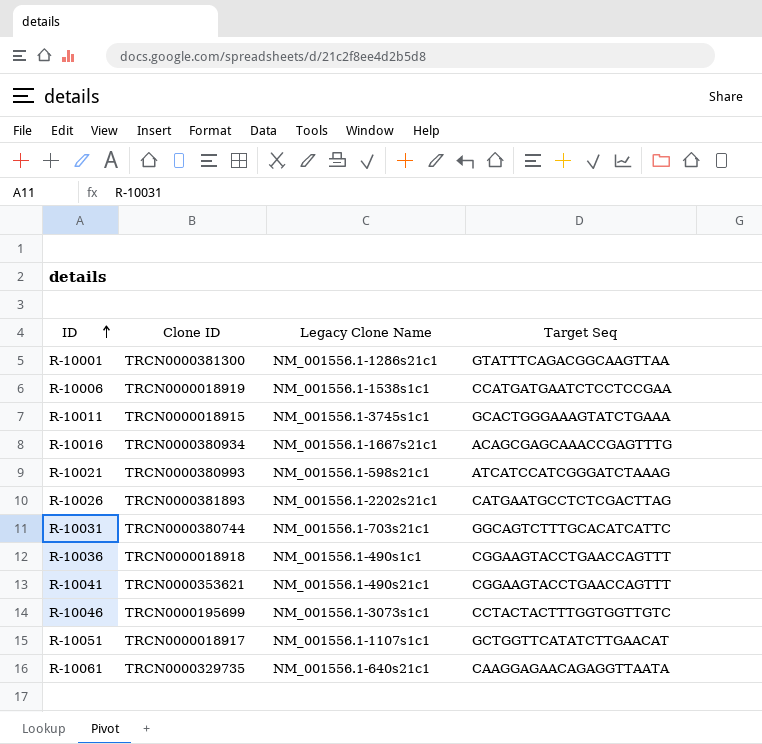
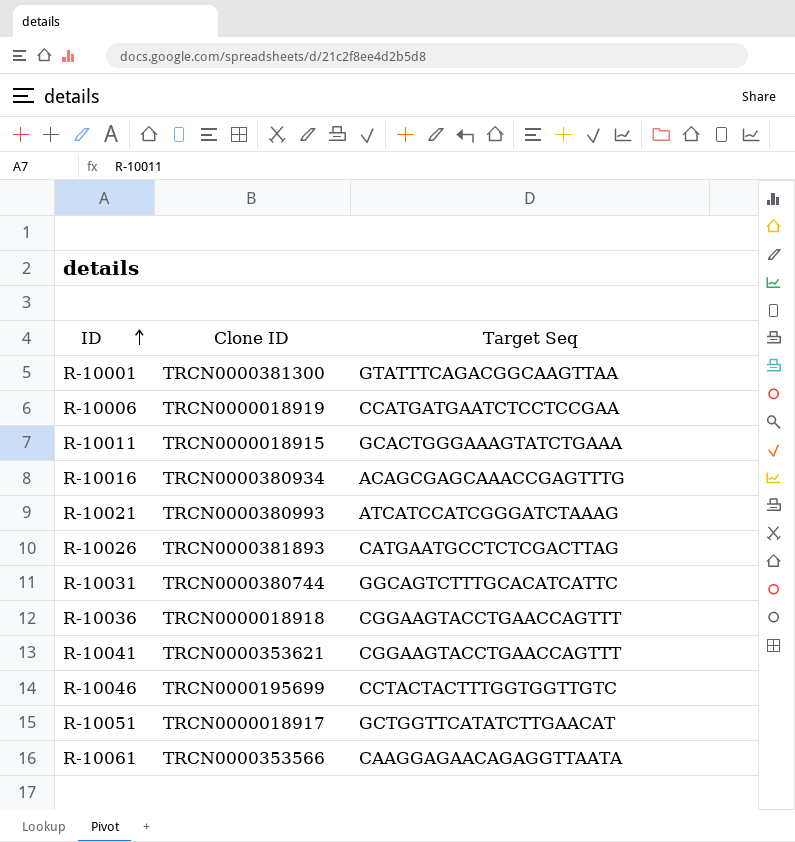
column Legacy Clone Name | position: 3 -> none
R-10061 | Clone ID: TRCN0000329735 -> TRCN0000353566

